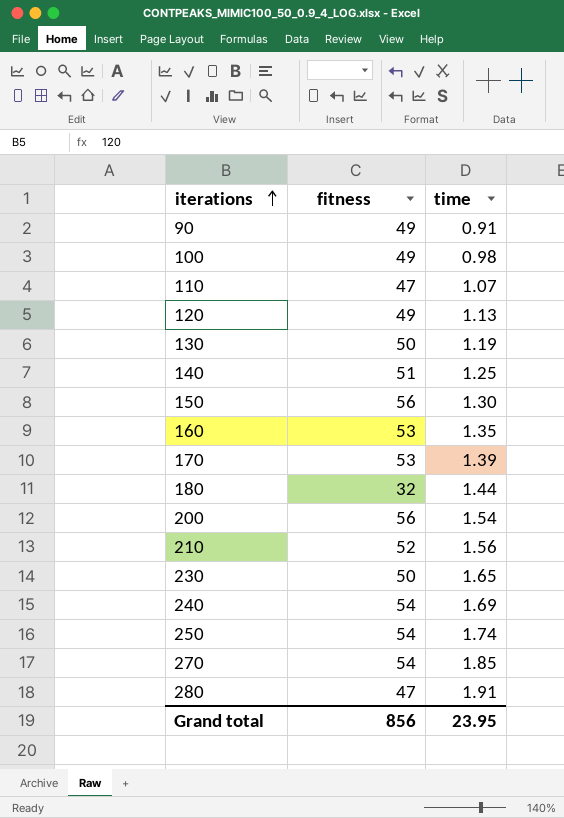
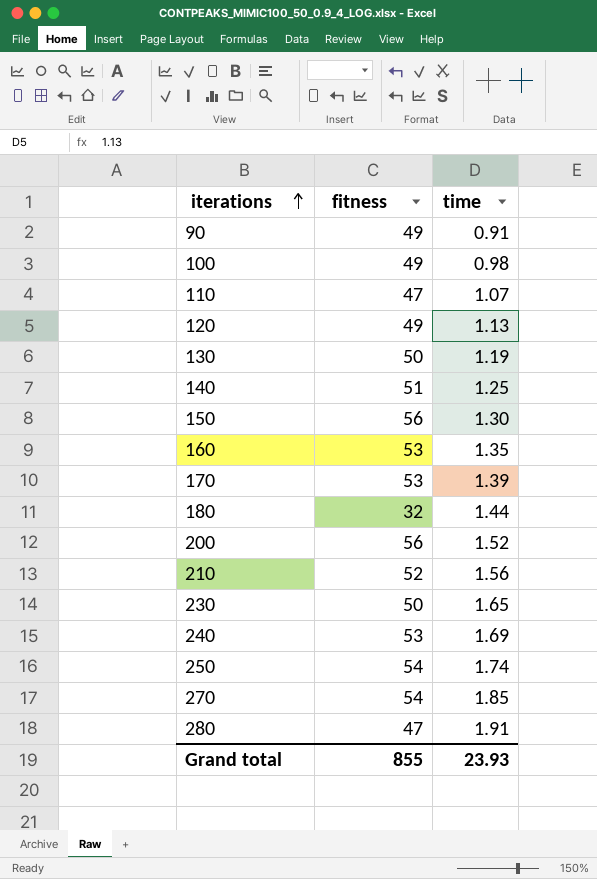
200 | time: 1.54 -> 1.52
240 | fitness: 54 -> 53
Grand total | fitness: 856 -> 855
Grand total | time: 23.95 -> 23.93

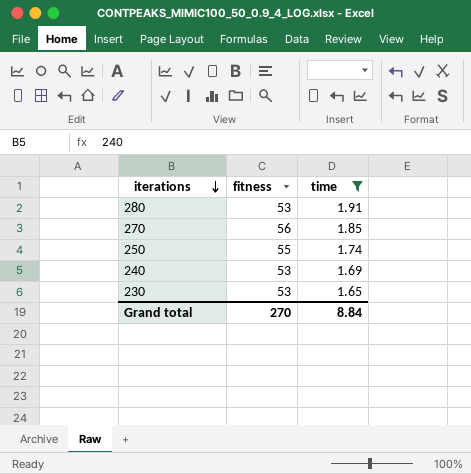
filter: none -> time >= 1.65
row order: iterations ascending -> iterations descending
280 | fitness: 47 -> 53
270 | fitness: 54 -> 56
250 | fitness: 54 -> 55
230 | fitness: 50 -> 53
Grand total | fitness: 855 -> 270
Grand total | time: 23.93 -> 8.84

